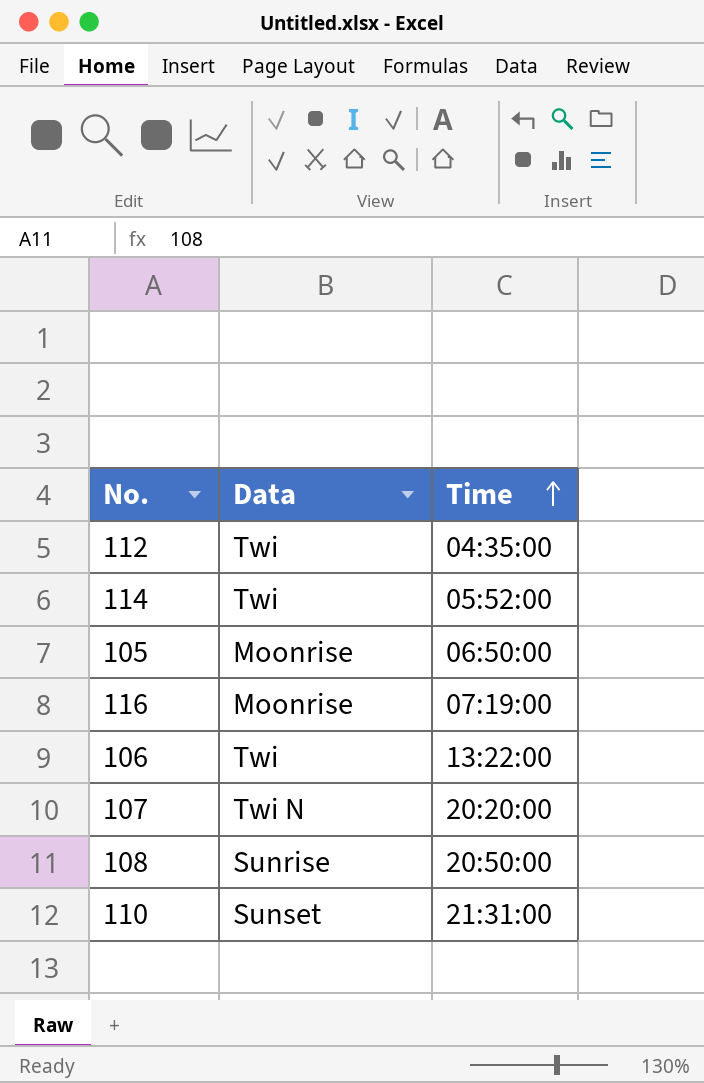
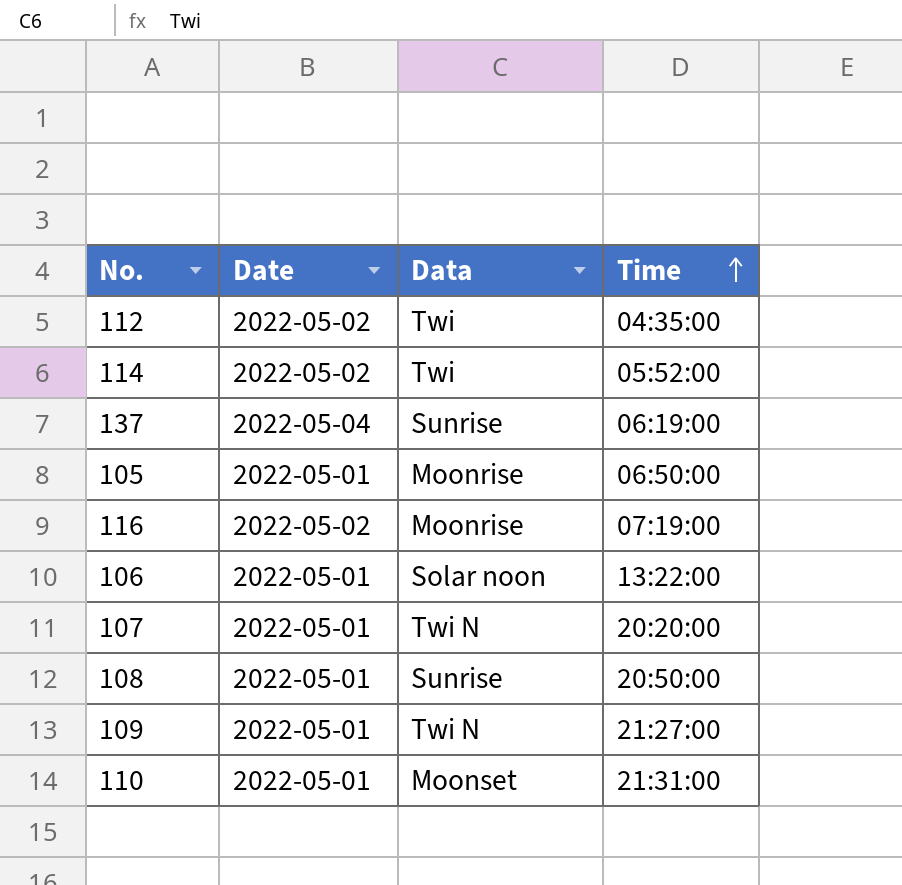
column Date | position: none -> 2
row 137: none -> 2022-05-04 | Sunrise | 06:19:00
106 | Data: Twi -> Solar noon
row 109: none -> 2022-05-01 | Twi N | 21:27:00
110 | Data: Sunset -> Moonset

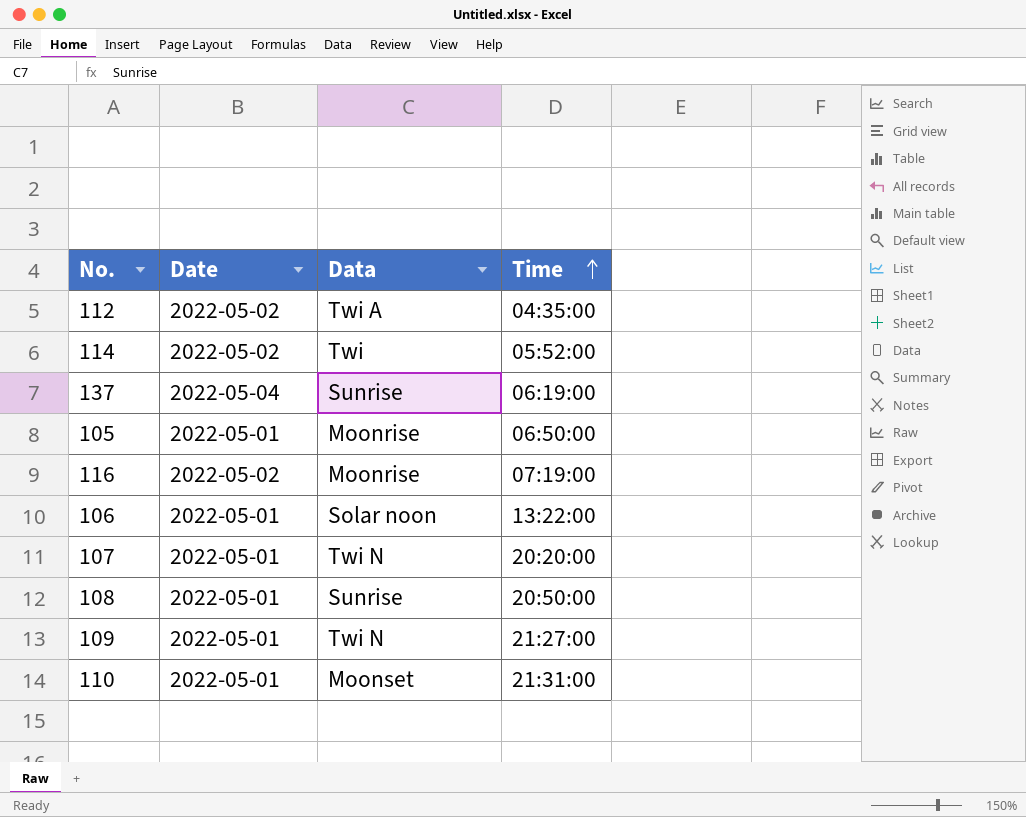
112 | Data: Twi -> Twi A

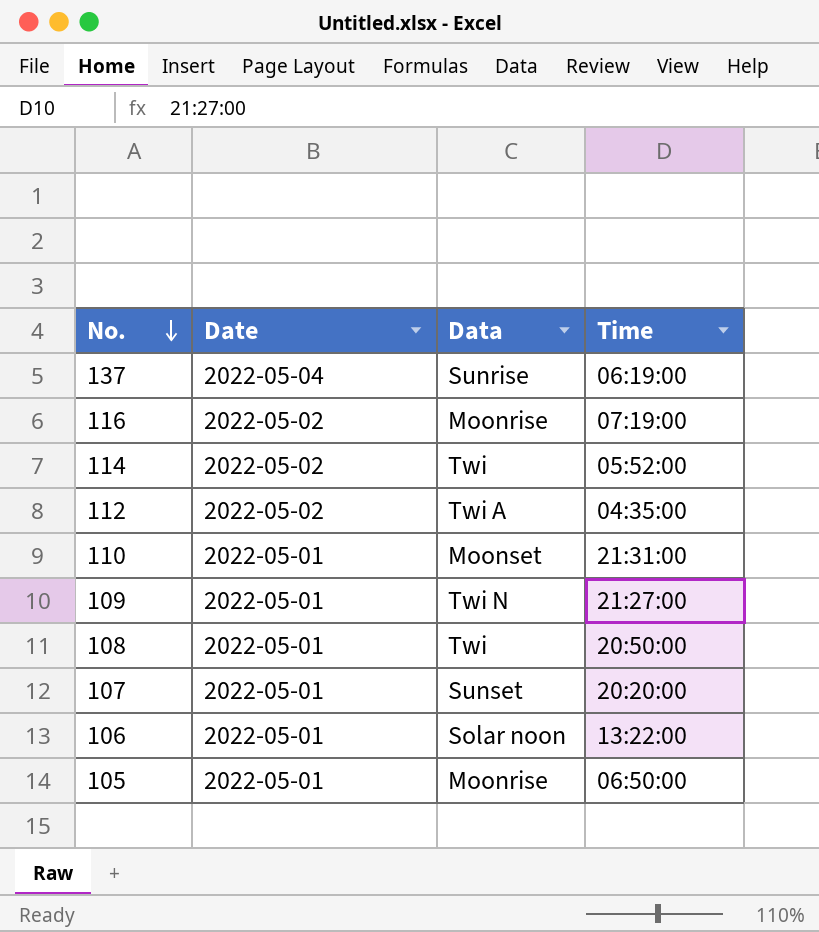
row order: Time ascending -> No. descending
108 | Data: Sunrise -> Twi
107 | Data: Twi N -> Sunset

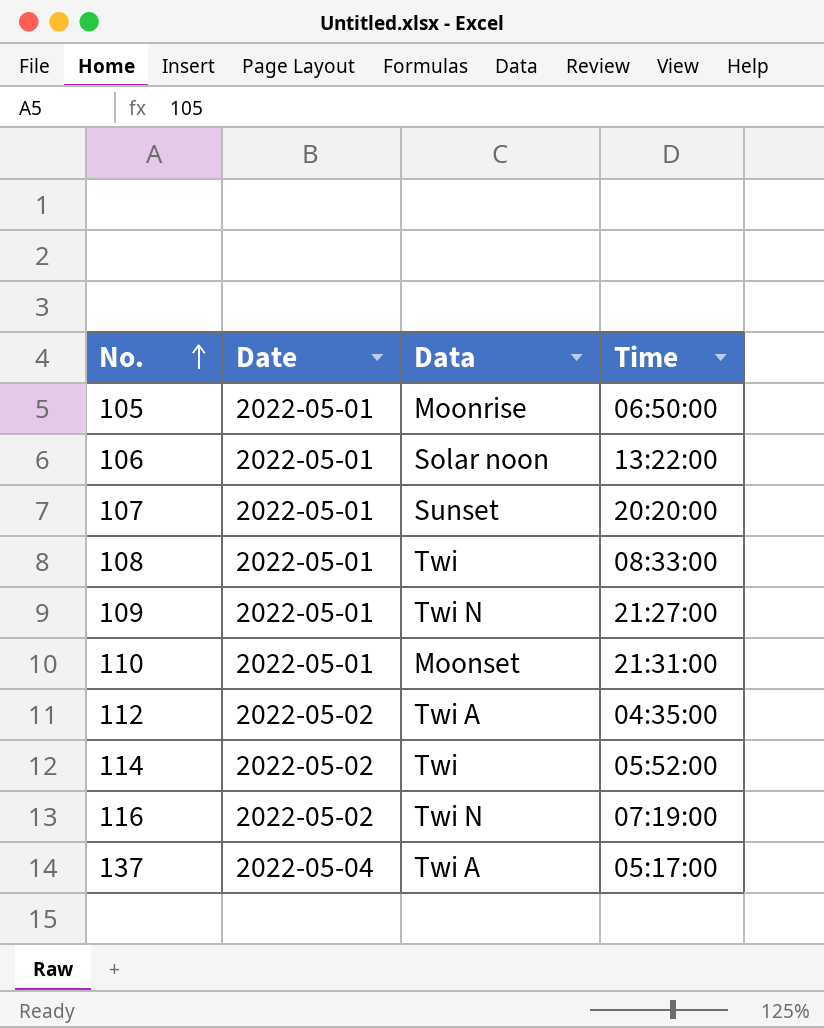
row order: No. descending -> No. ascending
108 | Time: 20:50:00 -> 08:33:00
116 | Data: Moonrise -> Twi N
137 | Data: Sunrise -> Twi A
137 | Time: 06:19:00 -> 05:17:00

